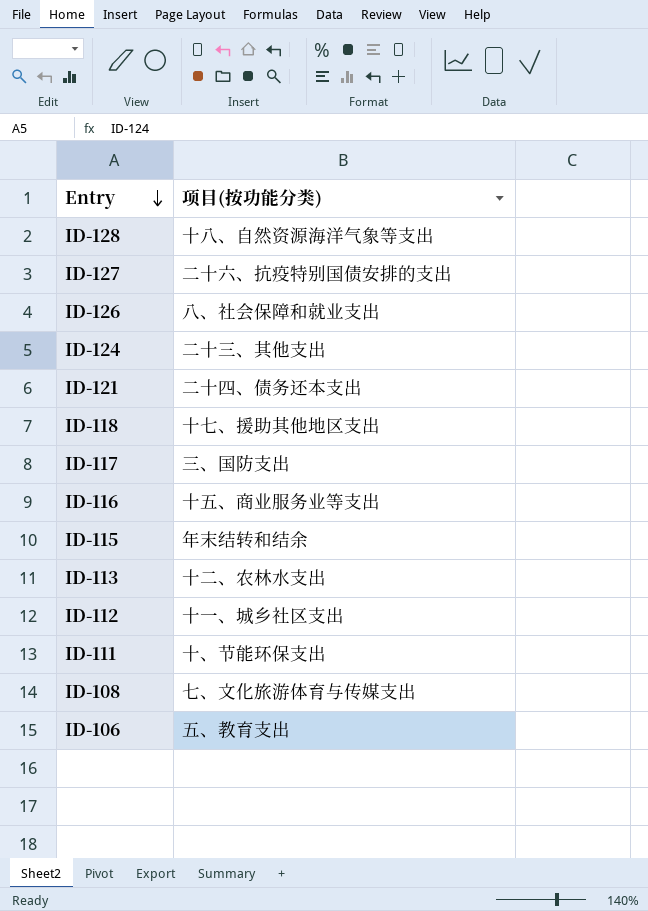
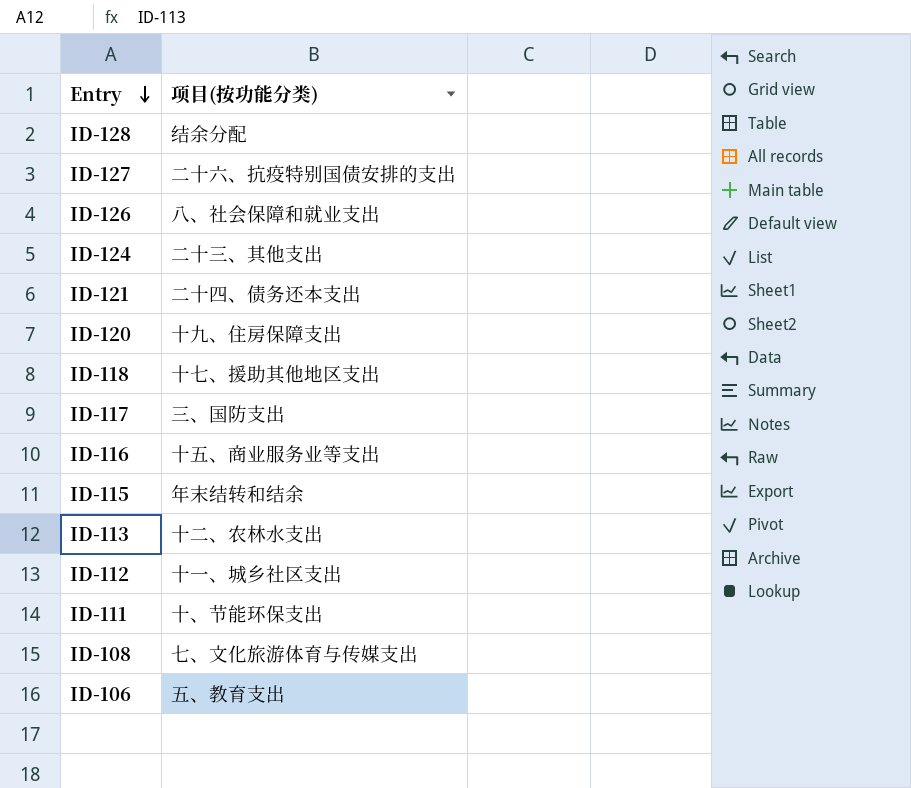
ID-128 | 项目(按功能分类): 十八、自然资源海洋气象等支出 -> 结余分配
row ID-120: none -> 十九、住房保障支出

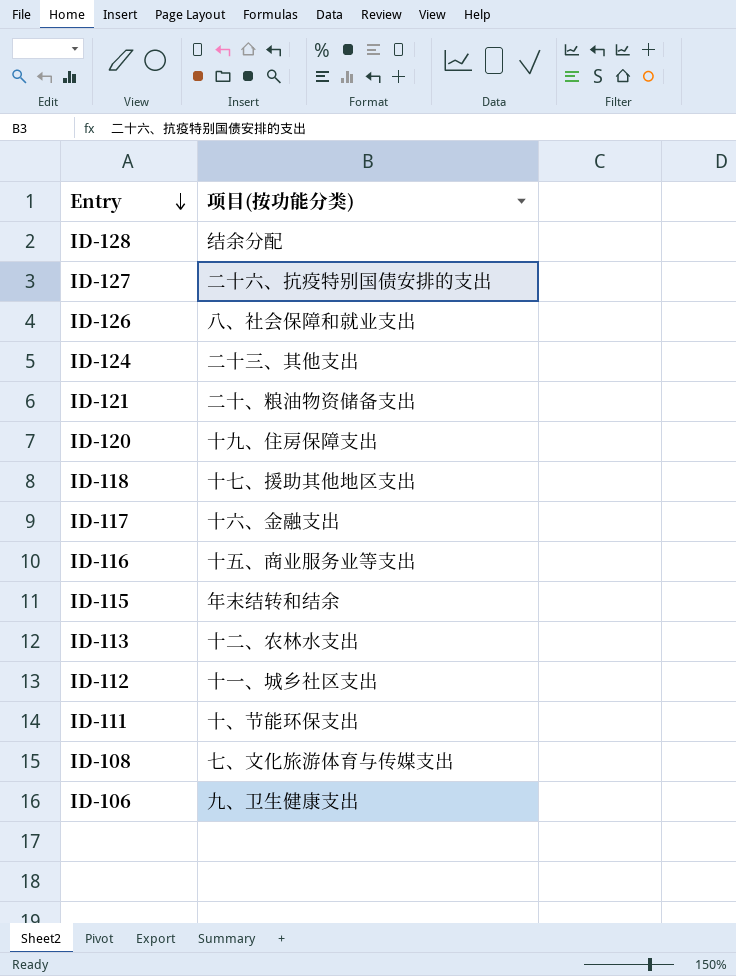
ID-121 | 项目(按功能分类): 二十四、债务还本支出 -> 二十、粮油物资储备支出
ID-117 | 项目(按功能分类): 三、国防支出 -> 十六、金融支出
ID-106 | 项目(按功能分类): 五、教育支出 -> 九、卫生健康支出

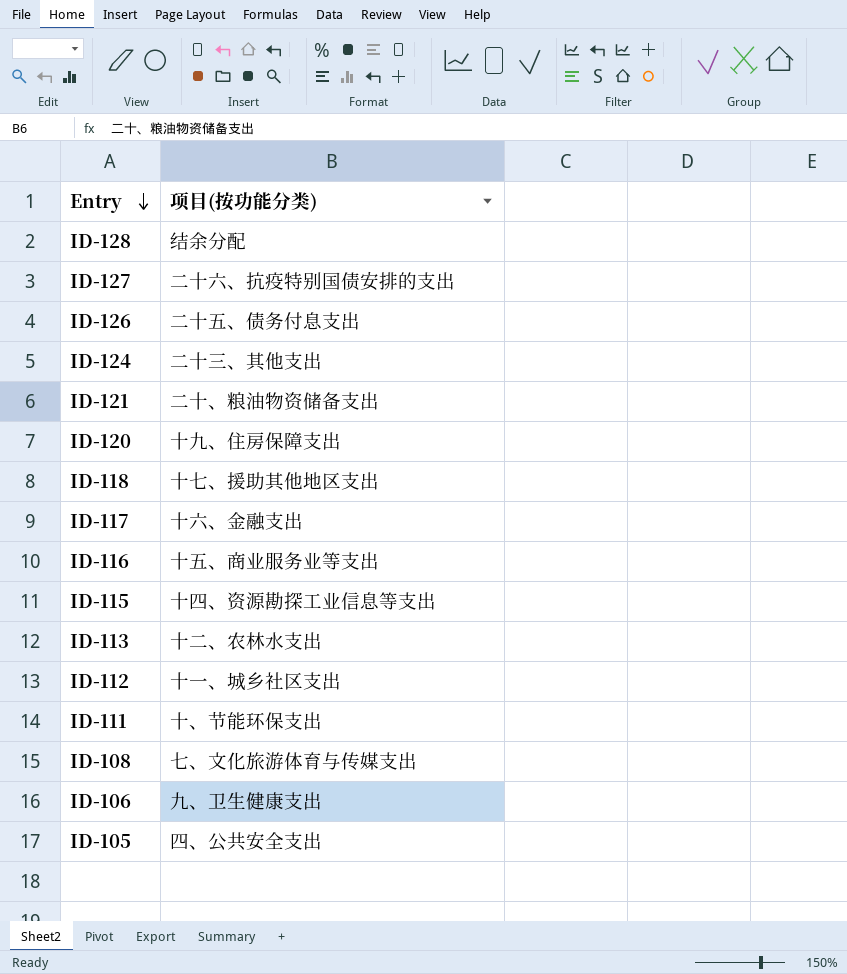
ID-126 | 项目(按功能分类): 八、社会保障和就业支出 -> 二十五、债务付息支出
ID-115 | 项目(按功能分类): 年末结转和结余 -> 十四、资源勘探工业信息等支出
row ID-105: none -> 四、公共安全支出

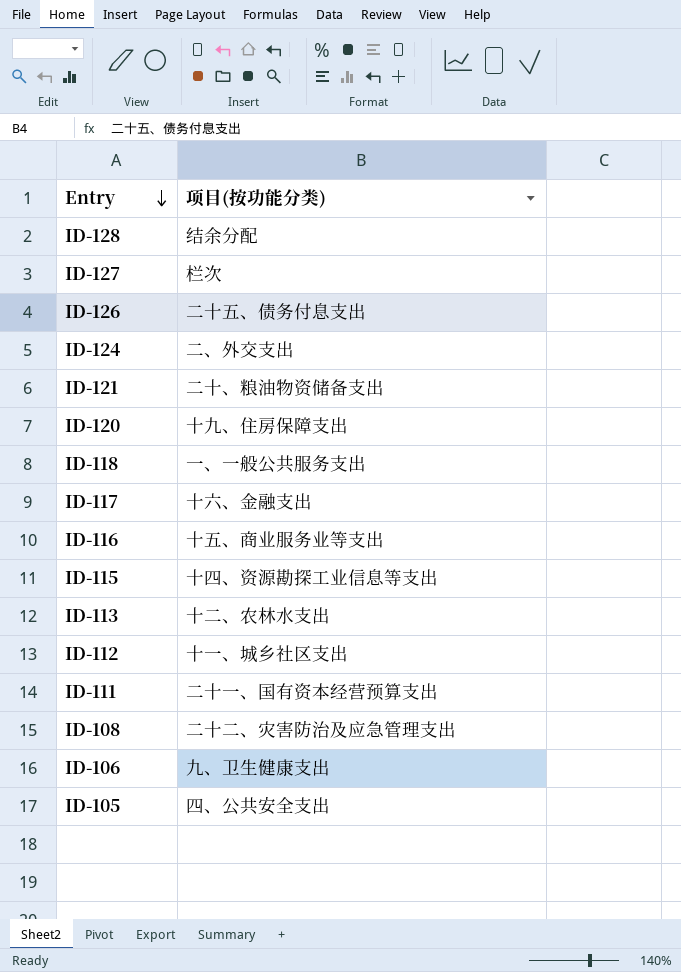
ID-127 | 项目(按功能分类): 二十六、抗疫特别国债安排的支出 -> 栏次
ID-124 | 项目(按功能分类): 二十三、其他支出 -> 二、外交支出
ID-118 | 项目(按功能分类): 十七、援助其他地区支出 -> 一、一般公共服务支出
ID-111 | 项目(按功能分类): 十、节能环保支出 -> 二十一、国有资本经营预算支出
ID-108 | 项目(按功能分类): 七、文化旅游体育与传媒支出 -> 二十二、灾害防治及应急管理支出

